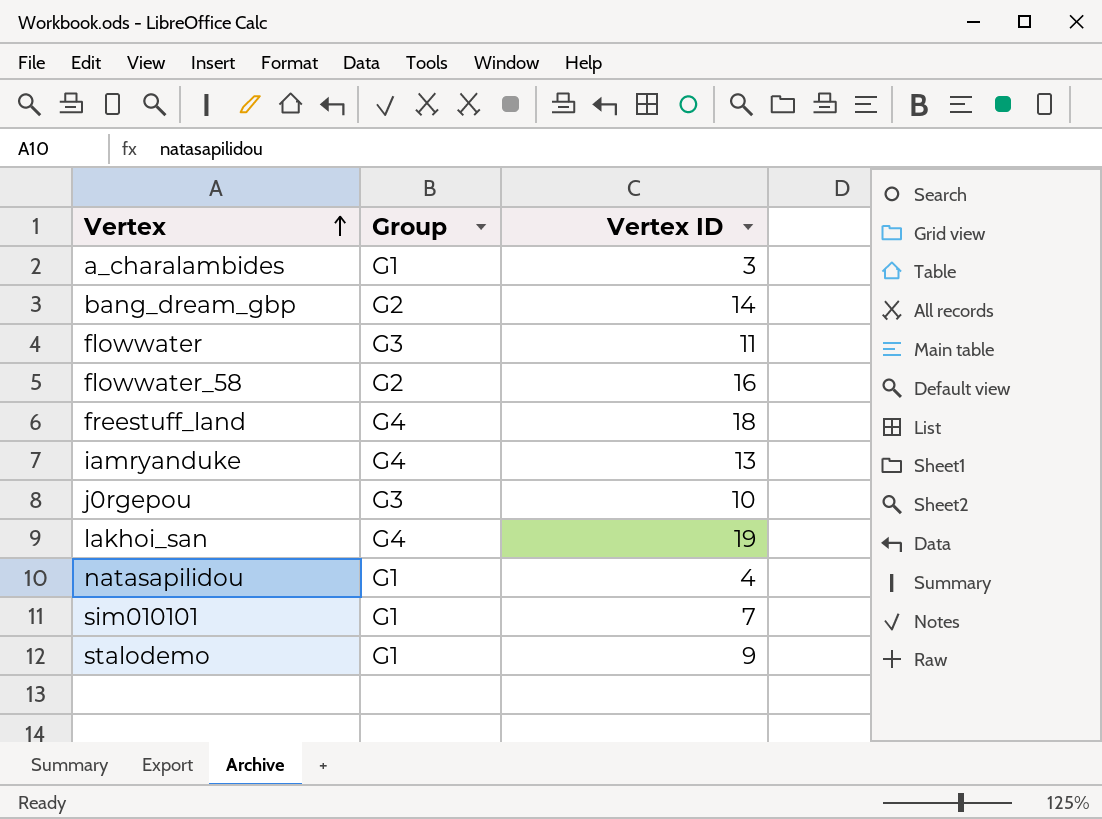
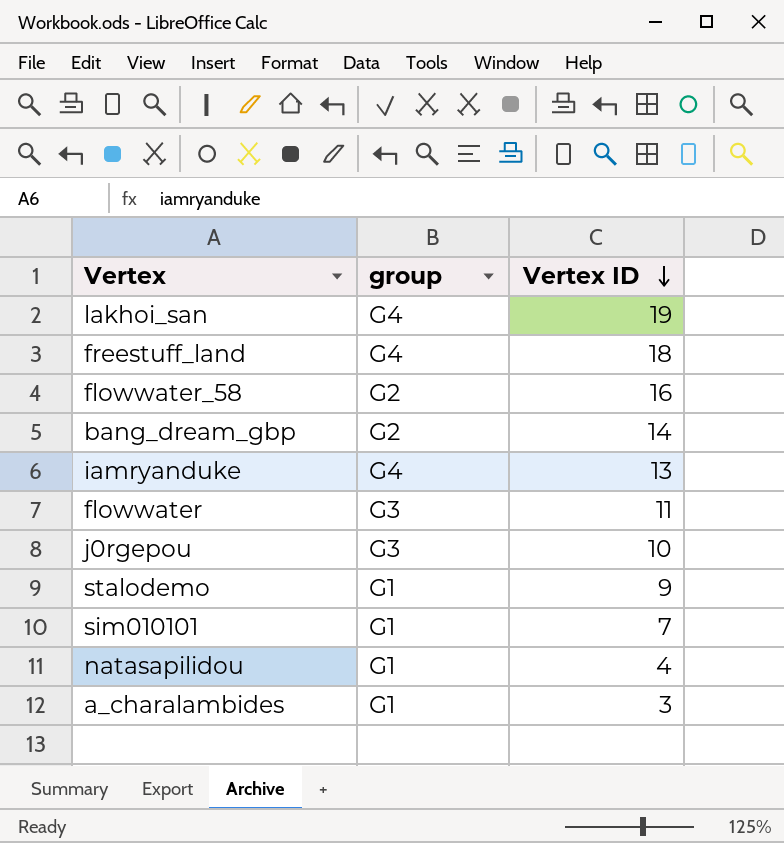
row order: Vertex ascending -> Vertex ID descending
column name: Group -> group

